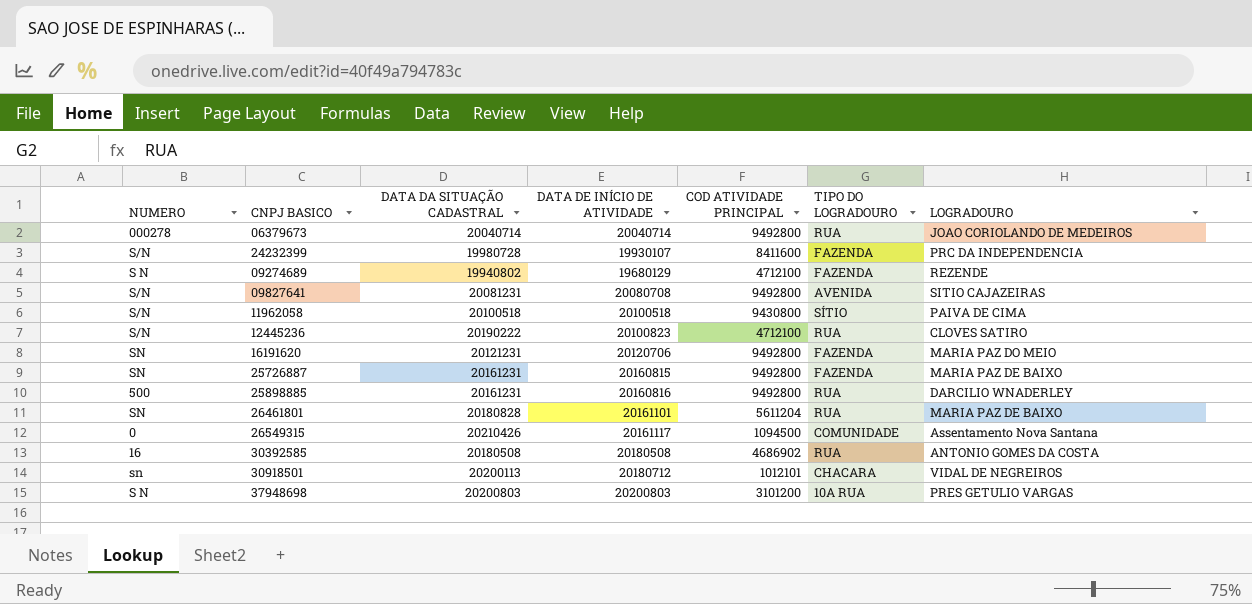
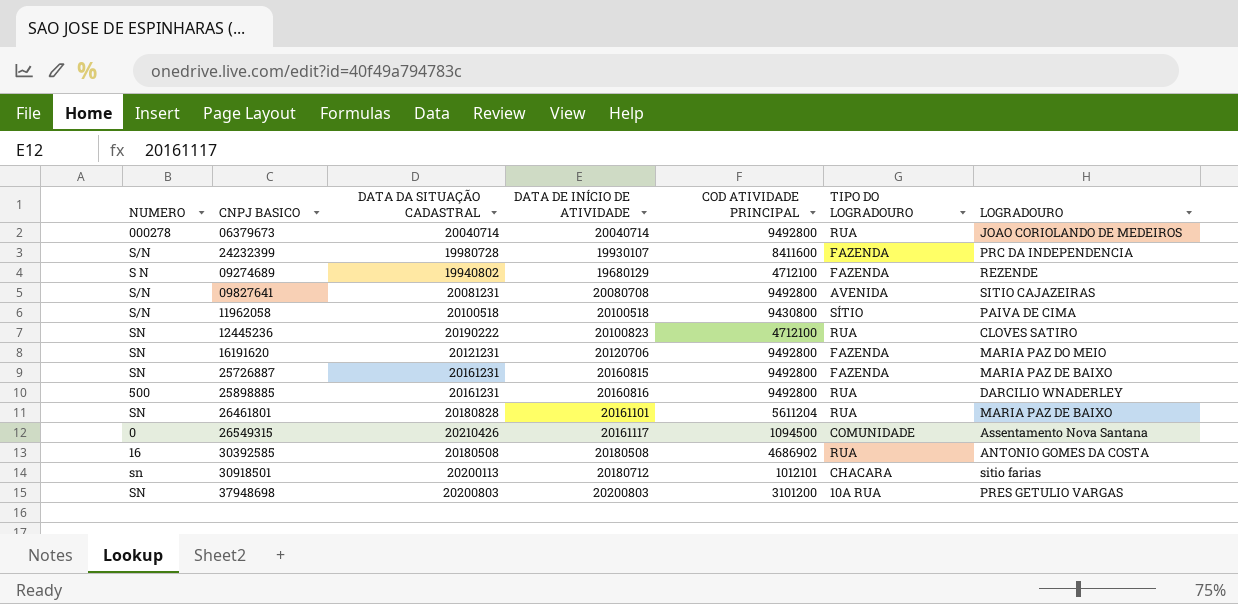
12445236 | NUMERO: S/N -> SN
30918501 | LOGRADOURO: VIDAL DE NEGREIROS -> sitio farias
37948698 | NUMERO: S N -> SN

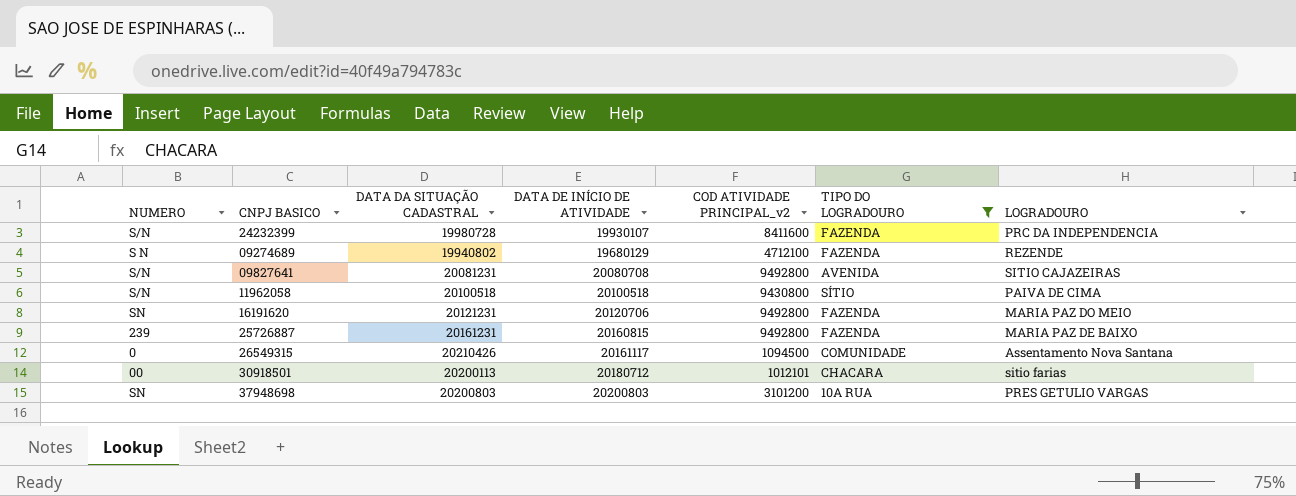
filter: none -> TIPO DO LOGRADOURO != RUA
column name: COD ATIVIDADE PRINCIPAL -> COD ATIVIDADE PRINCIPAL_v2
25726887 | NUMERO: SN -> 239
30918501 | NUMERO: sn -> 00

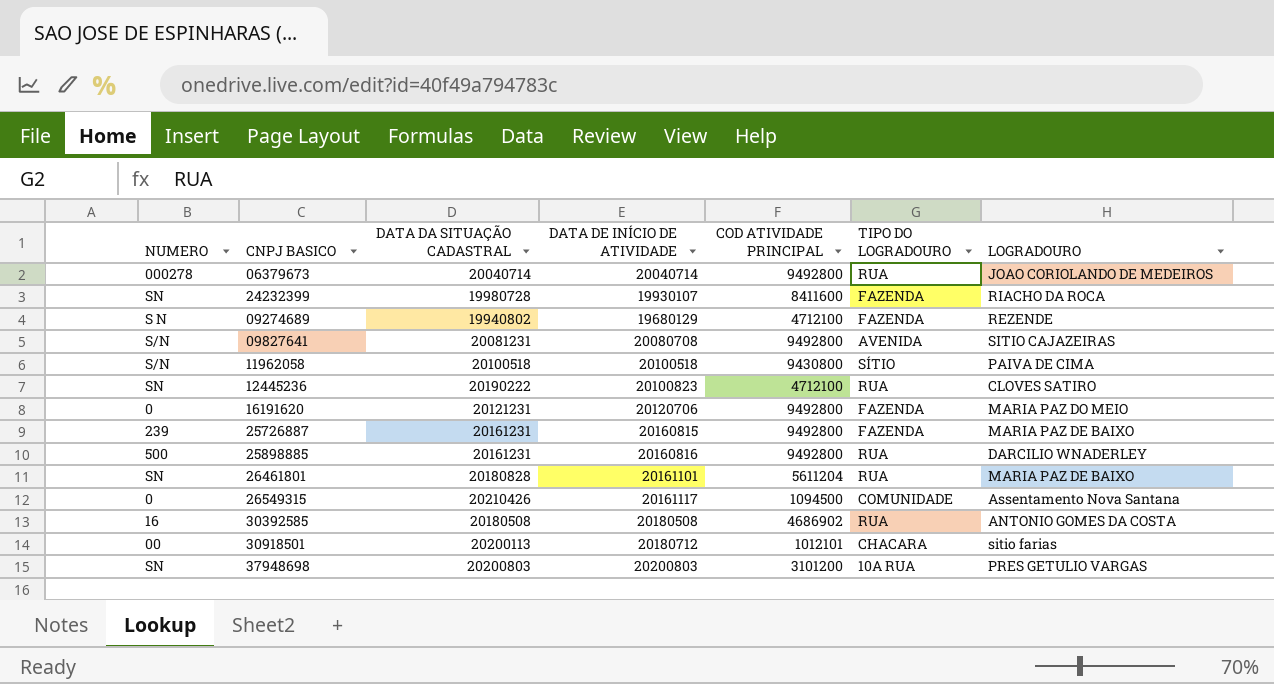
filter: TIPO DO LOGRADOURO != RUA -> none
column name: COD ATIVIDADE PRINCIPAL_v2 -> COD ATIVIDADE PRINCIPAL
24232399 | NUMERO: S/N -> SN
24232399 | LOGRADOURO: PRC DA INDEPENDENCIA -> RIACHO DA ROCA
16191620 | NUMERO: SN -> 0

